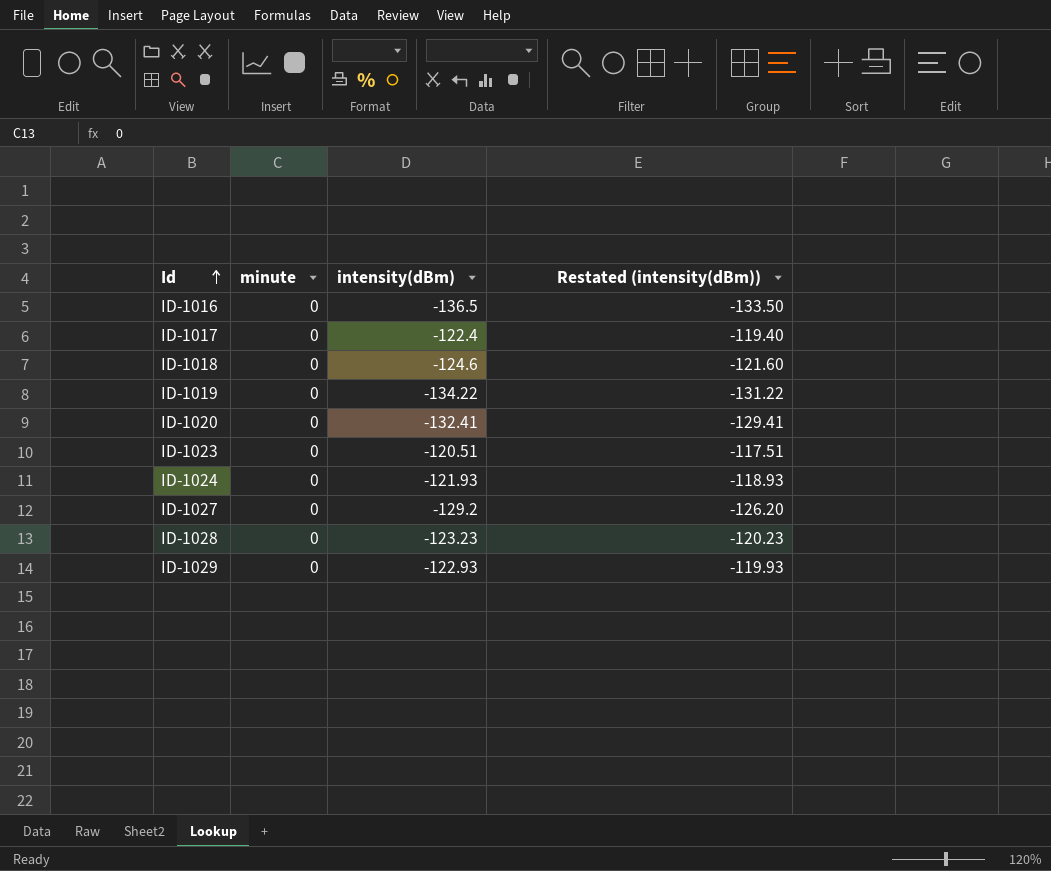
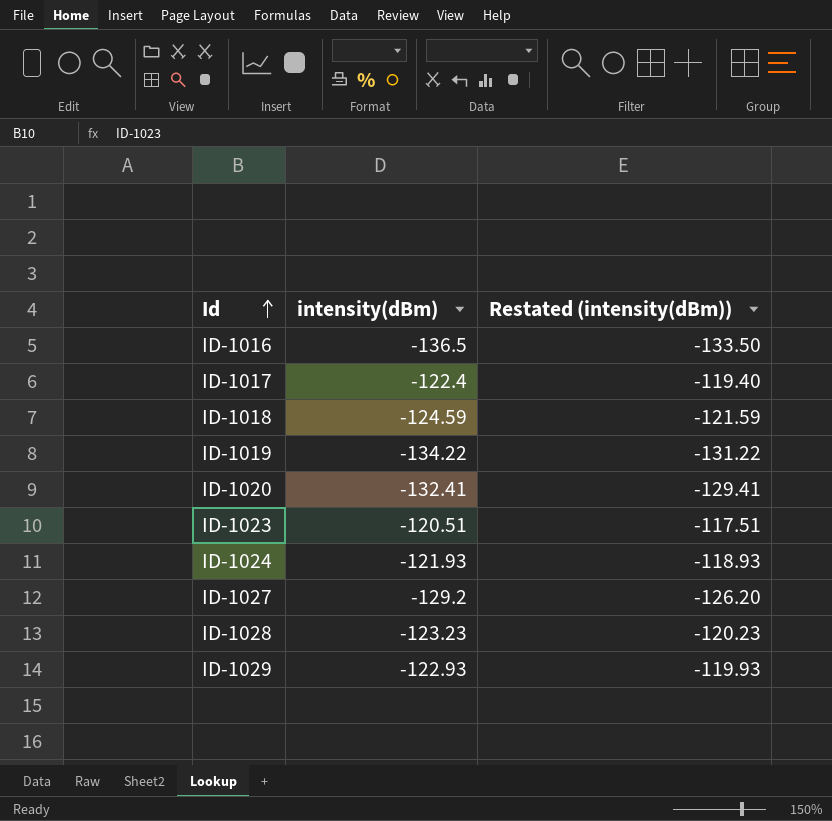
column minute | position: 2 -> none
ID-1018 | intensity(dBm): -124.6 -> -124.59
ID-1018 | Restated (intensity(dBm)): -121.60 -> -121.59

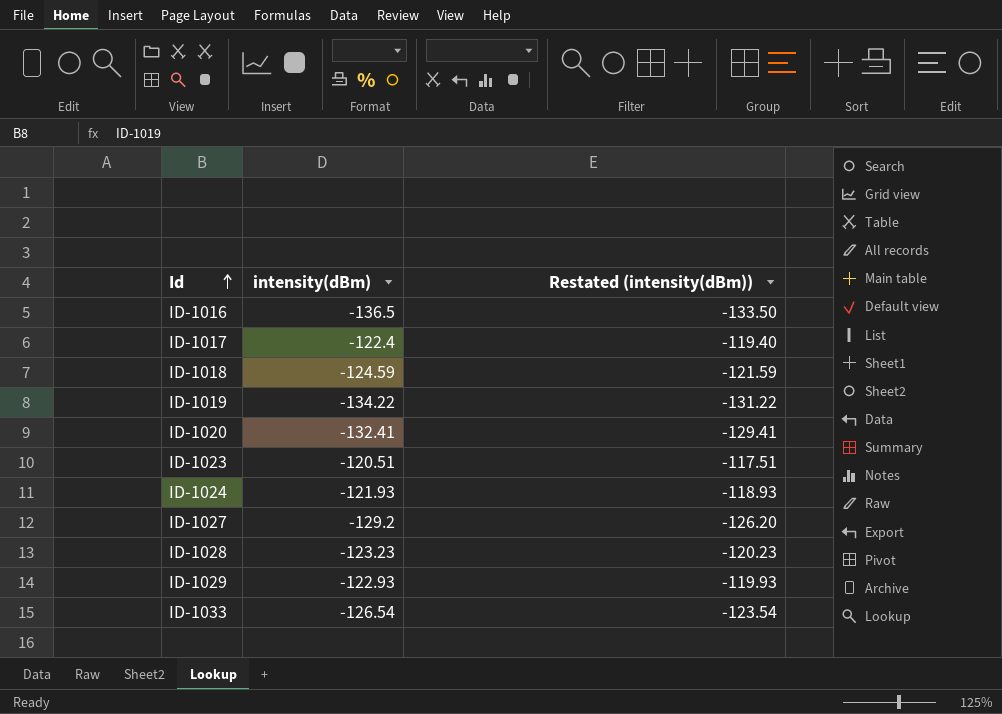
row ID-1033: none -> -126.54 | -123.54

